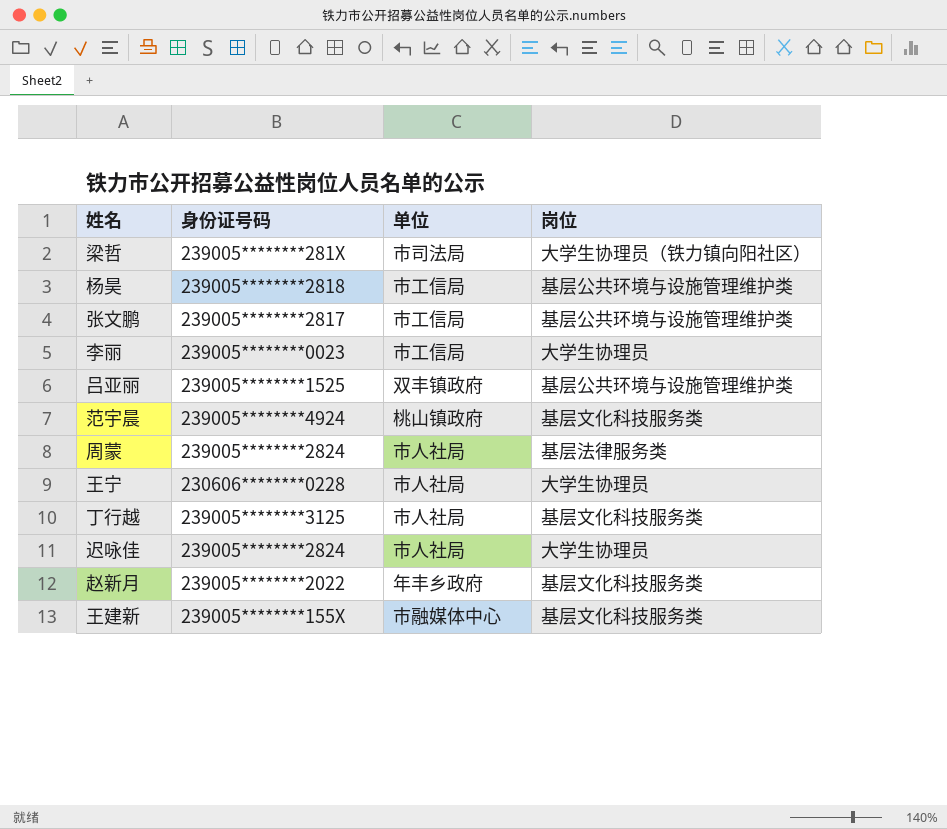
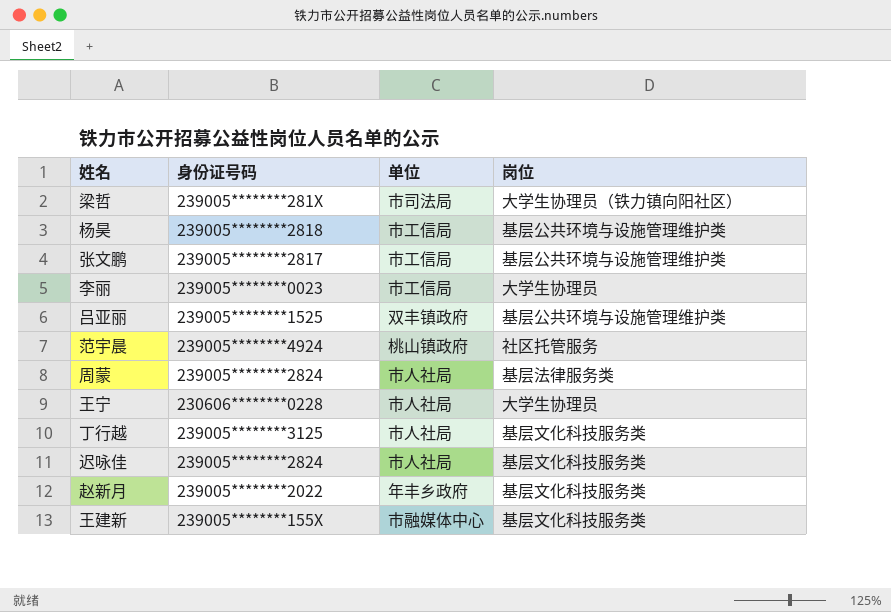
范宇晨 | 岗位: 基层文化科技服务类 -> 社区托管服务
迟咏佳 | 岗位: 大学生协理员 -> 基层文化科技服务类

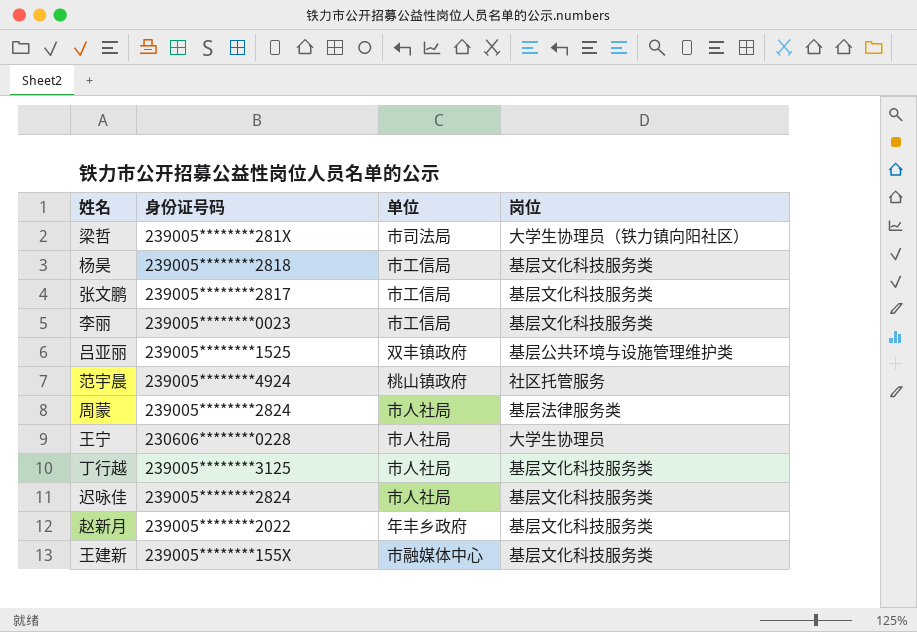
杨昊 | 岗位: 基层公共环境与设施管理维护类 -> 基层文化科技服务类
张文鹏 | 岗位: 基层公共环境与设施管理维护类 -> 基层文化科技服务类
李丽 | 岗位: 大学生协理员 -> 基层文化科技服务类

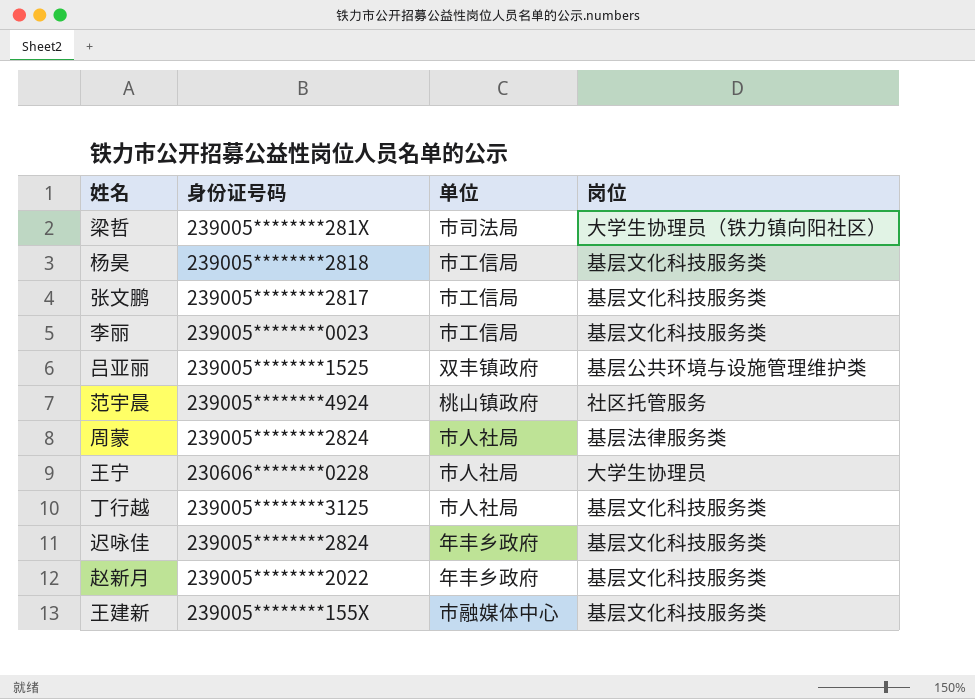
迟咏佳 | 单位: 市人社局 -> 年丰乡政府

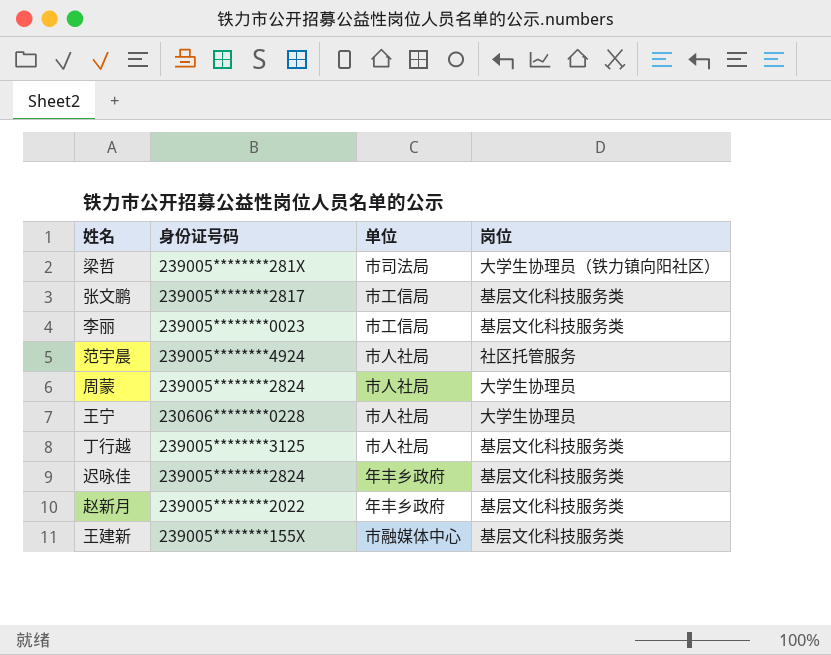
row 杨昊: 239005********2818 | 市工信局 | 基层文化科技服务类 -> none
row 吕亚丽: 239005********1525 | 双丰镇政府 | 基层公共环境与设施管理维护类 -> none
范宇晨 | 单位: 桃山镇政府 -> 市人社局
周蒙 | 岗位: 基层法律服务类 -> 大学生协理员

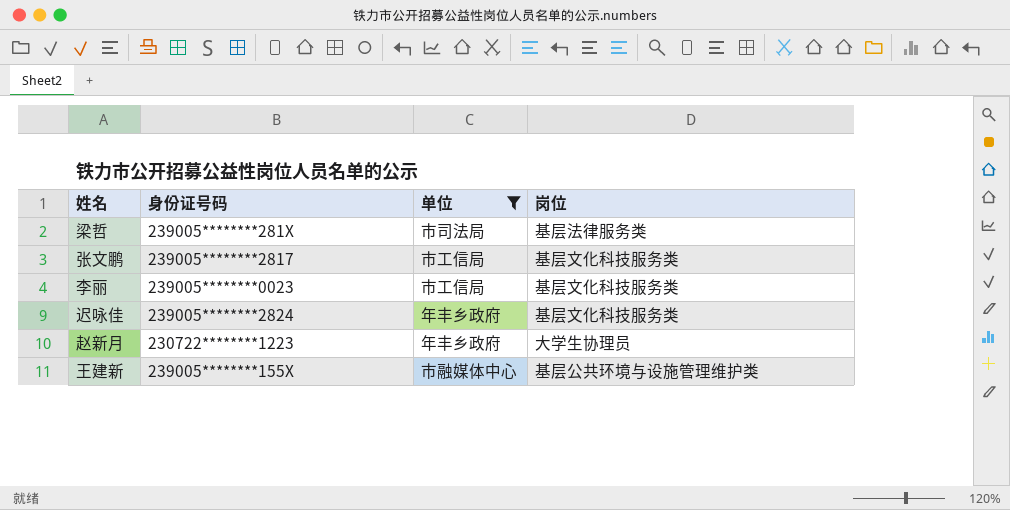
filter: none -> 单位 != 市人社局
梁哲 | 岗位: 大学生协理员（铁力镇向阳社区） -> 基层法律服务类
赵新月 | 身份证号码: 239005********2022 -> 230722********1223
赵新月 | 岗位: 基层文化科技服务类 -> 大学生协理员
王建新 | 岗位: 基层文化科技服务类 -> 基层公共环境与设施管理维护类

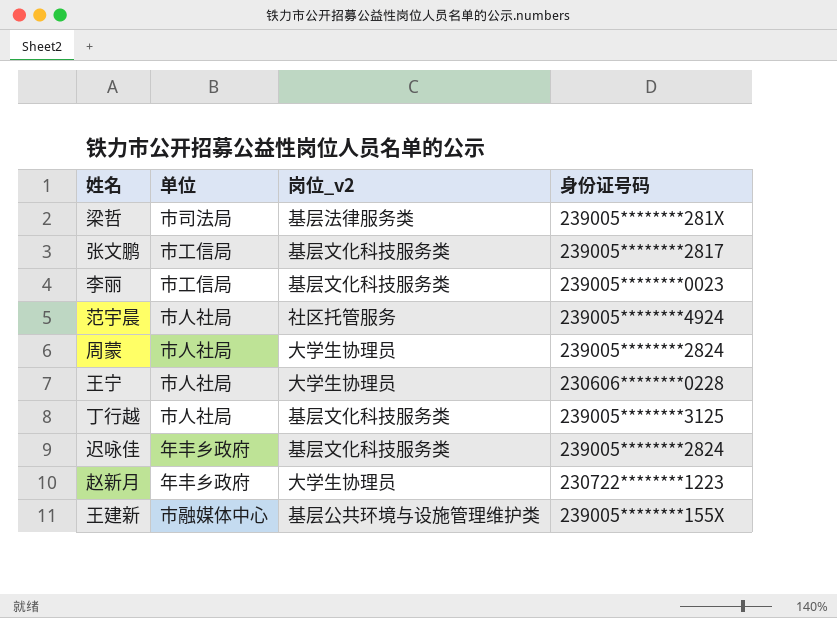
filter: 单位 != 市人社局 -> none
column name: 岗位 -> 岗位_v2
column 身份证号码 | position: 2 -> 4

